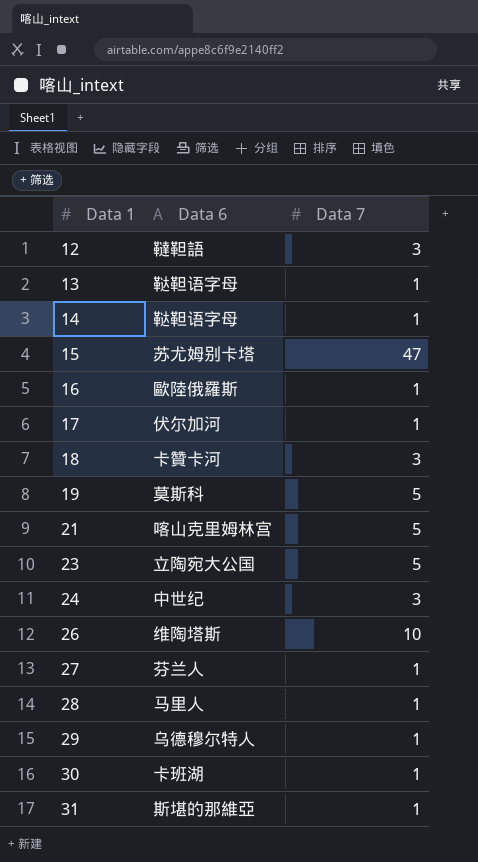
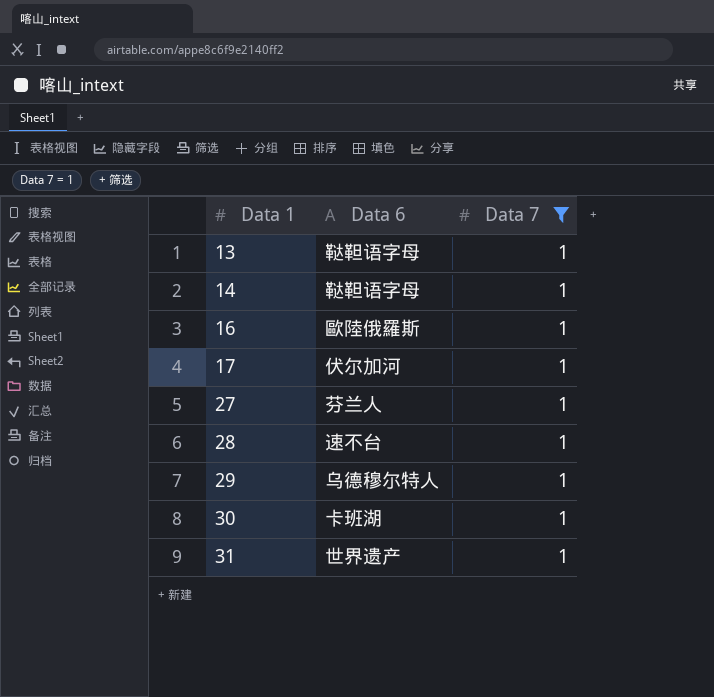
filter: none -> Data 7 = 1
28 | Data 6: 马里人 -> 速不台
31 | Data 6: 斯堪的那維亞 -> 世界遗产

